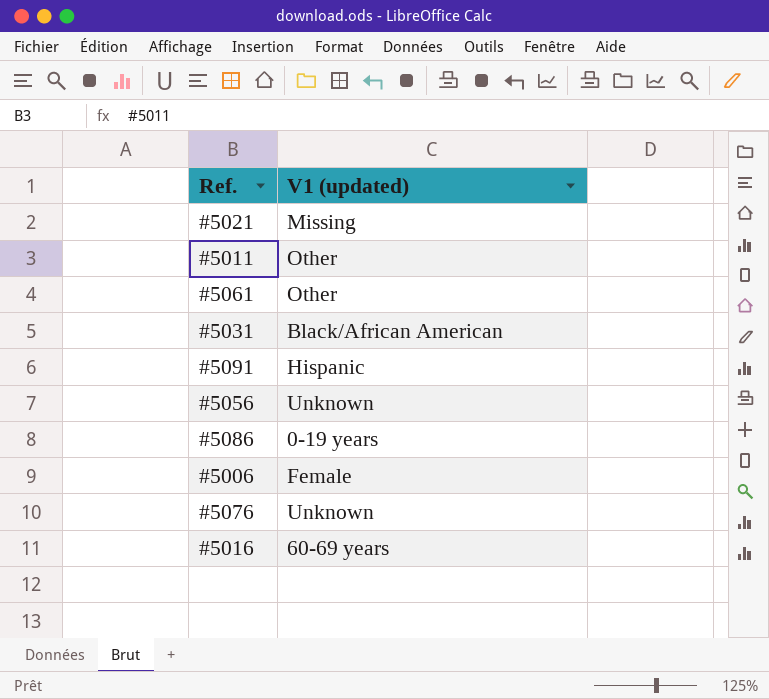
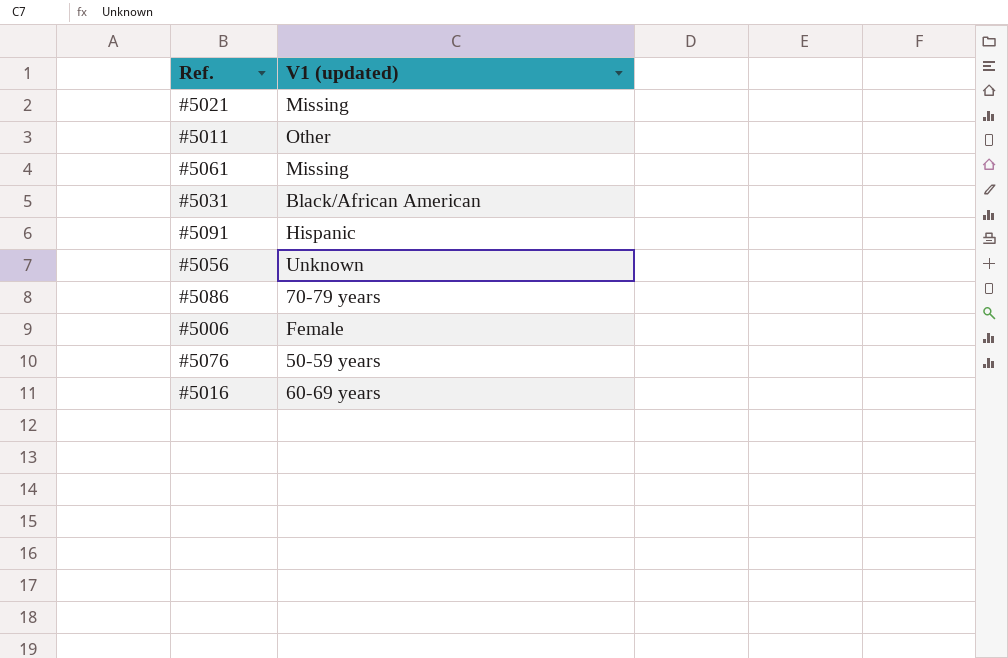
#5061 | V1 (updated): Other -> Missing
#5086 | V1 (updated): 0-19 years -> 70-79 years
#5076 | V1 (updated): Unknown -> 50-59 years

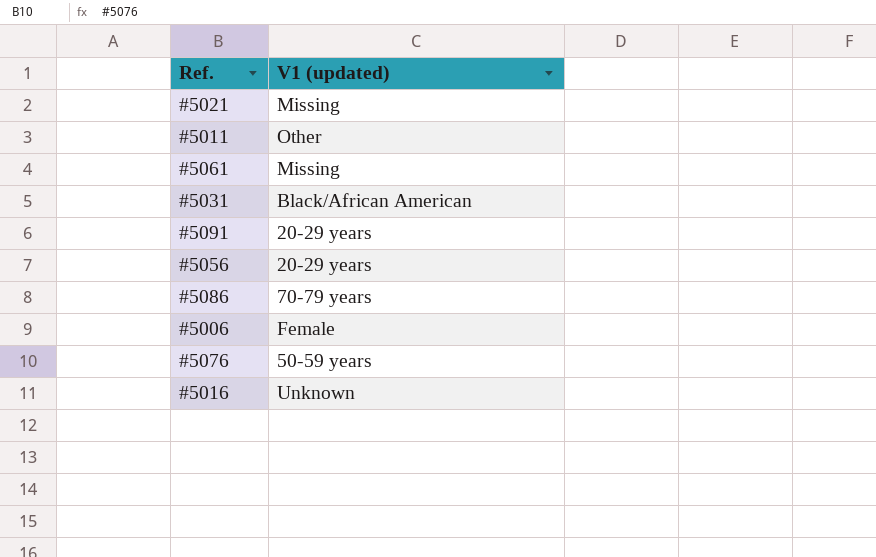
#5091 | V1 (updated): Hispanic -> 20-29 years
#5056 | V1 (updated): Unknown -> 20-29 years
#5016 | V1 (updated): 60-69 years -> Unknown

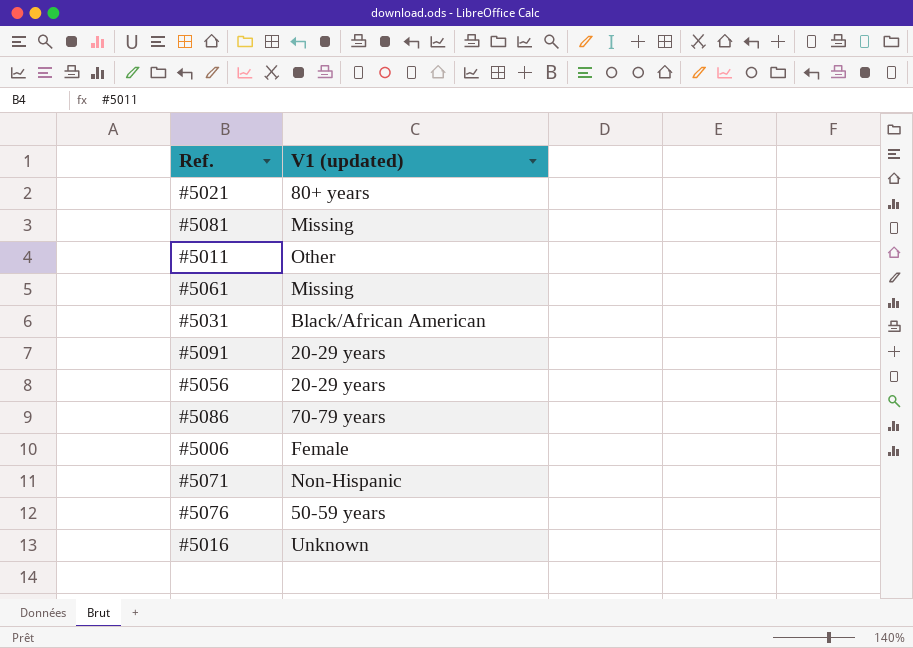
#5021 | V1 (updated): Missing -> 80+ years
row #5081: none -> Missing
row #5071: none -> Non-Hispanic

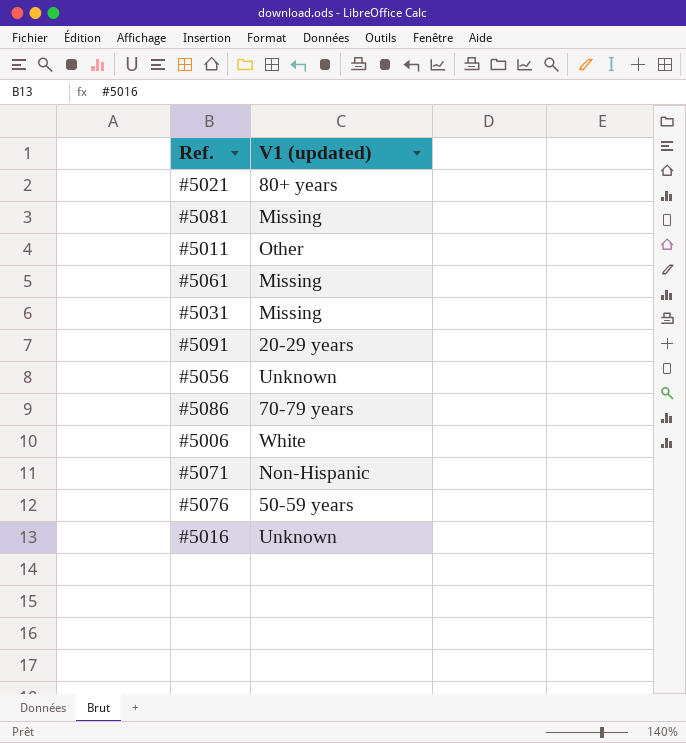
#5031 | V1 (updated): Black/African American -> Missing
#5056 | V1 (updated): 20-29 years -> Unknown
#5006 | V1 (updated): Female -> White

